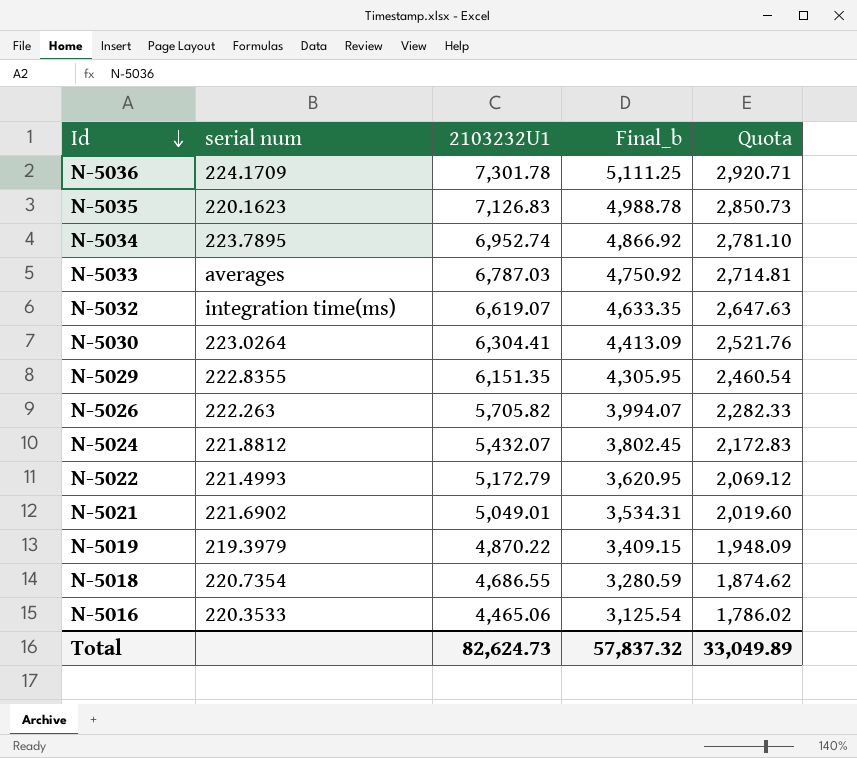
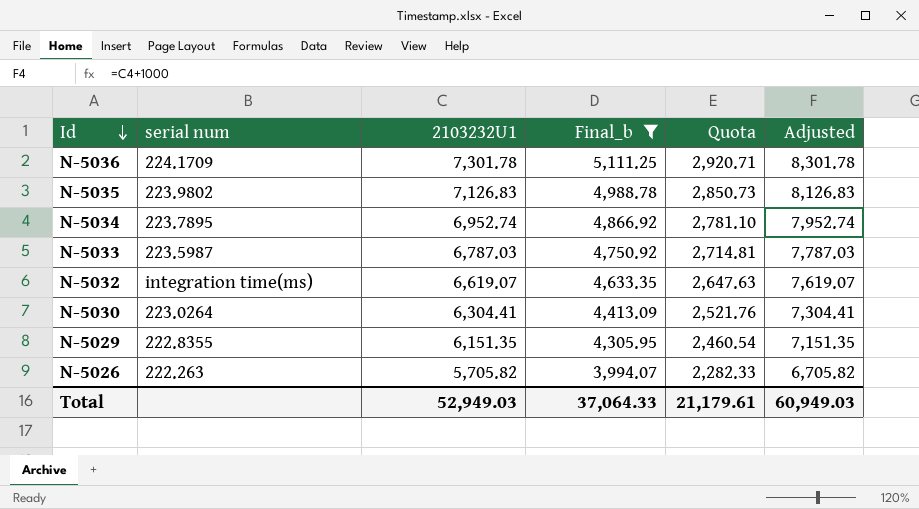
filter: none -> Final_b >= 3,994.07
column Adjusted | formula: none -> [2103232U1] + 1000
N-5035 | serial num: 220.1623 -> 223.9802
N-5033 | serial num: averages -> 223.5987
Total | 2103232U1: 82,624.73 -> 52,949.03
Total | Final_b: 57,837.32 -> 37,064.33
Total | Quota: 33,049.89 -> 21,179.61

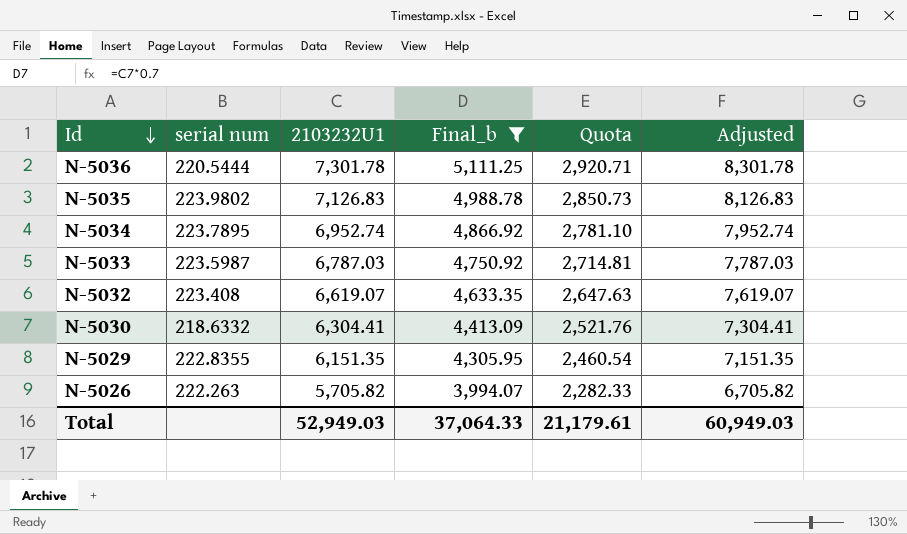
N-5036 | serial num: 224.1709 -> 220.5444
N-5032 | serial num: integration time(ms) -> 223.408
N-5030 | serial num: 223.0264 -> 218.6332

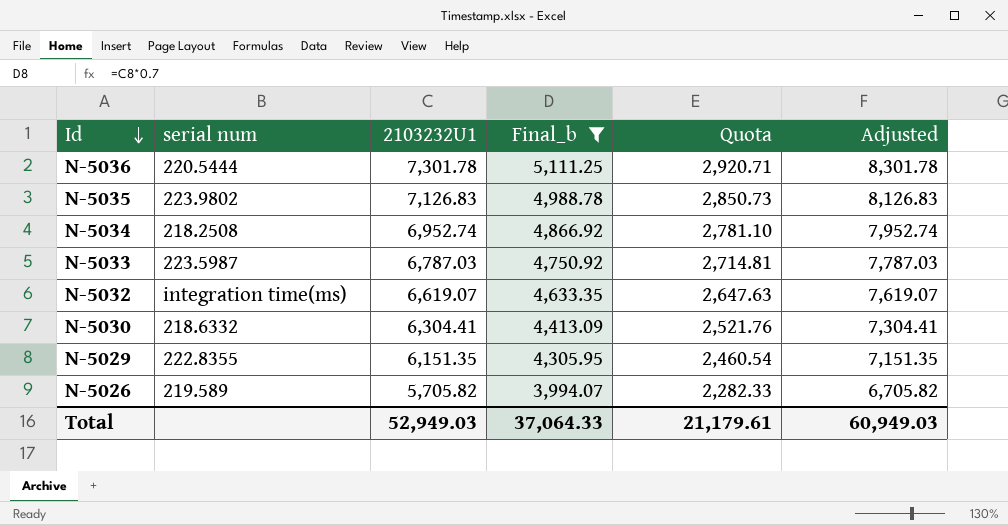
N-5034 | serial num: 223.7895 -> 218.2508
N-5032 | serial num: 223.408 -> integration time(ms)
N-5026 | serial num: 222.263 -> 219.589

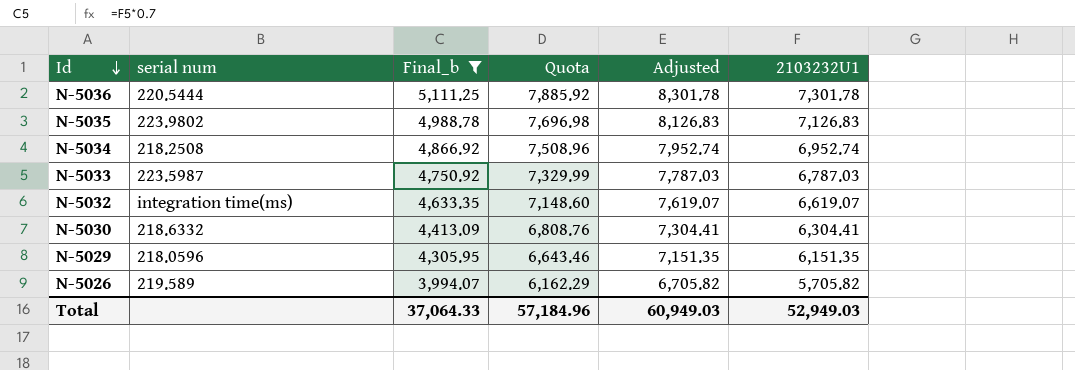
column Quota | formula: [2103232U1] * 0.4 -> [2103232U1] * 1.08
column 2103232U1 | position: 3 -> 6
N-5029 | serial num: 222.8355 -> 218.0596
Total | Quota: 21,179.61 -> 57,184.96

